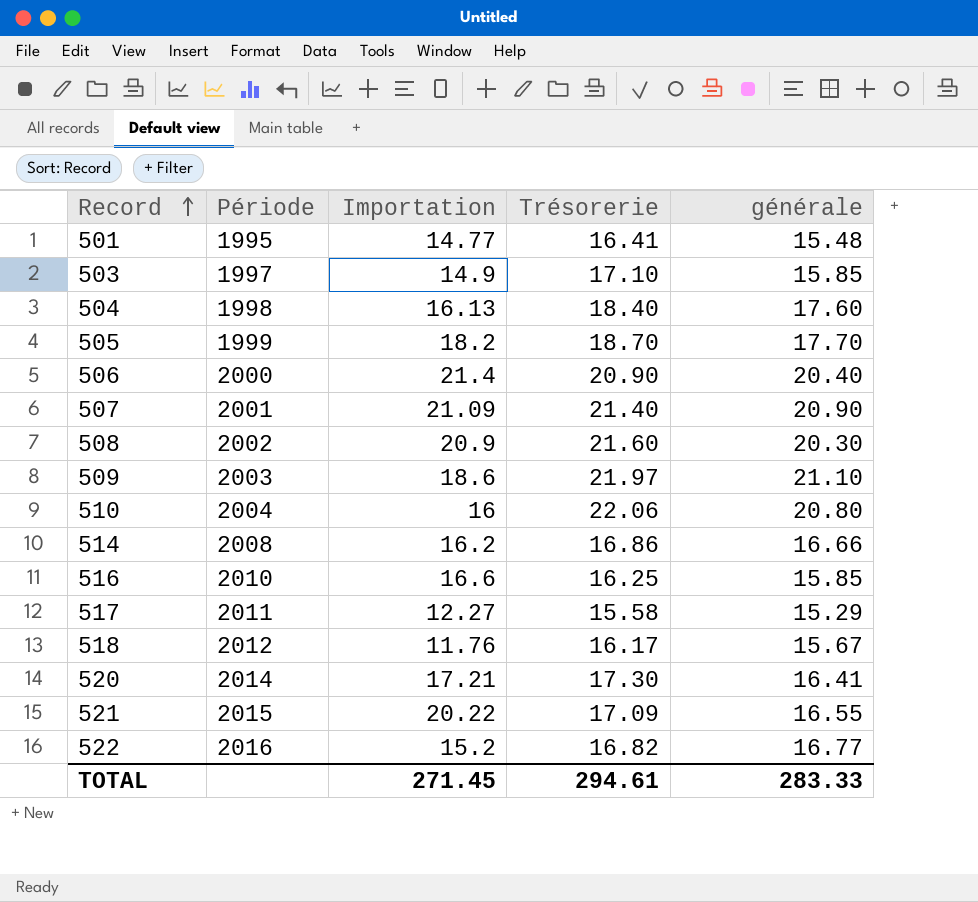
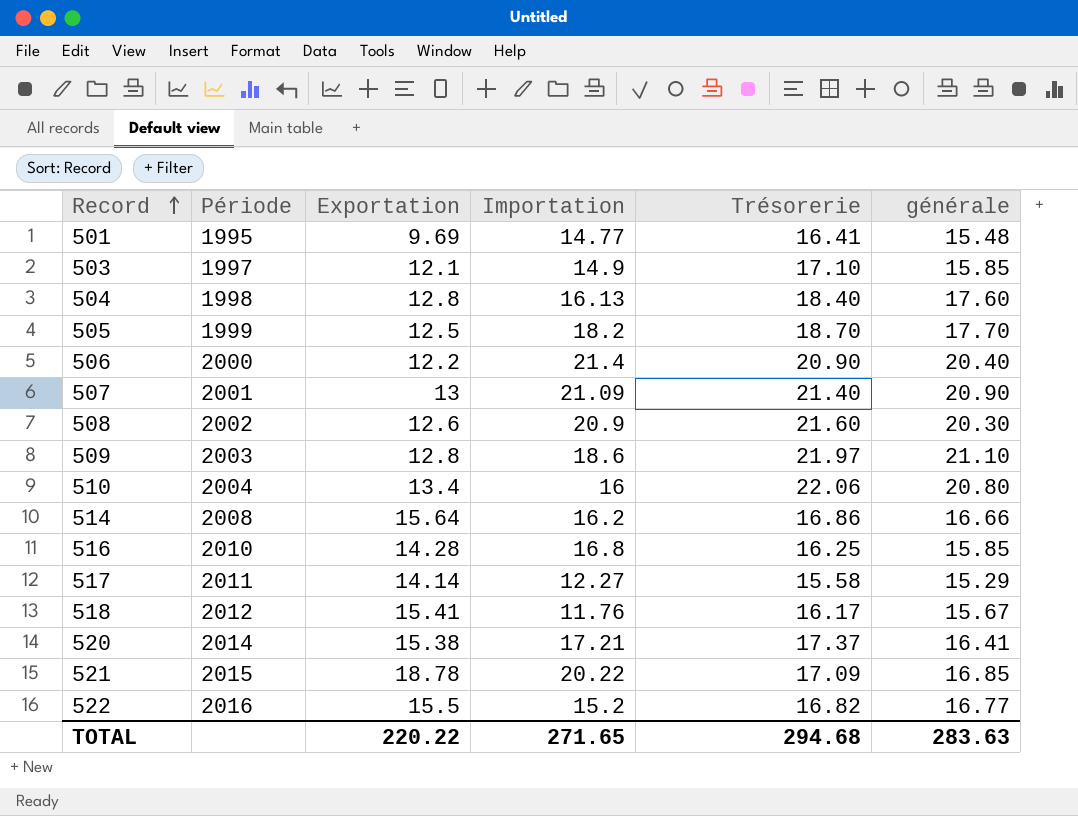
column Exportation | position: none -> 3
516 | Importation: 16.6 -> 16.8
520 | Trésorerie: 17.30 -> 17.37
521 | générale: 16.55 -> 16.85
TOTAL | Importation: 271.45 -> 271.65
TOTAL | Trésorerie: 294.61 -> 294.68
TOTAL | générale: 283.33 -> 283.63

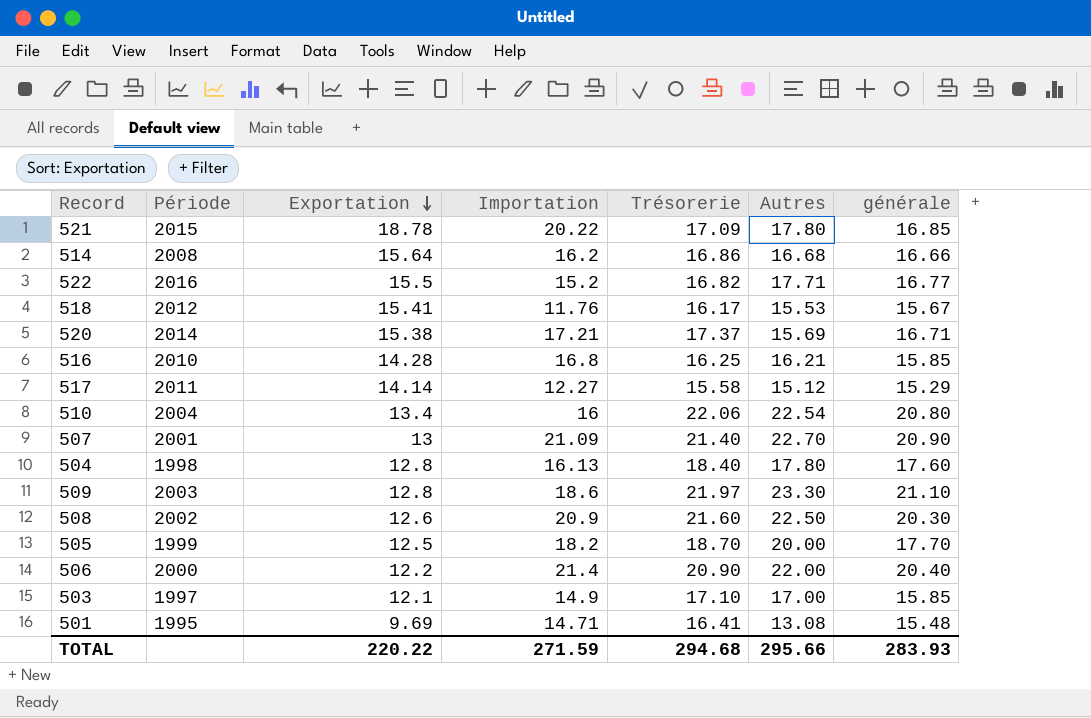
row order: Record ascending -> Exportation descending
column Autres | position: none -> 6
520 | générale: 16.41 -> 16.71
501 | Importation: 14.77 -> 14.71
TOTAL | Importation: 271.65 -> 271.59
TOTAL | générale: 283.63 -> 283.93

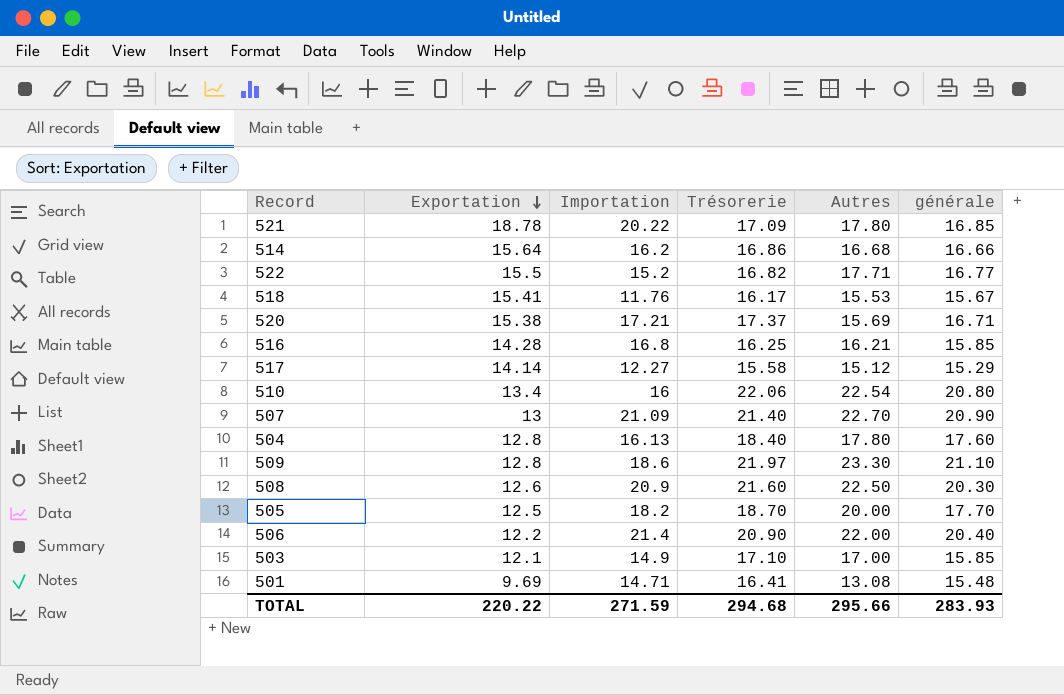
column Période | position: 2 -> none

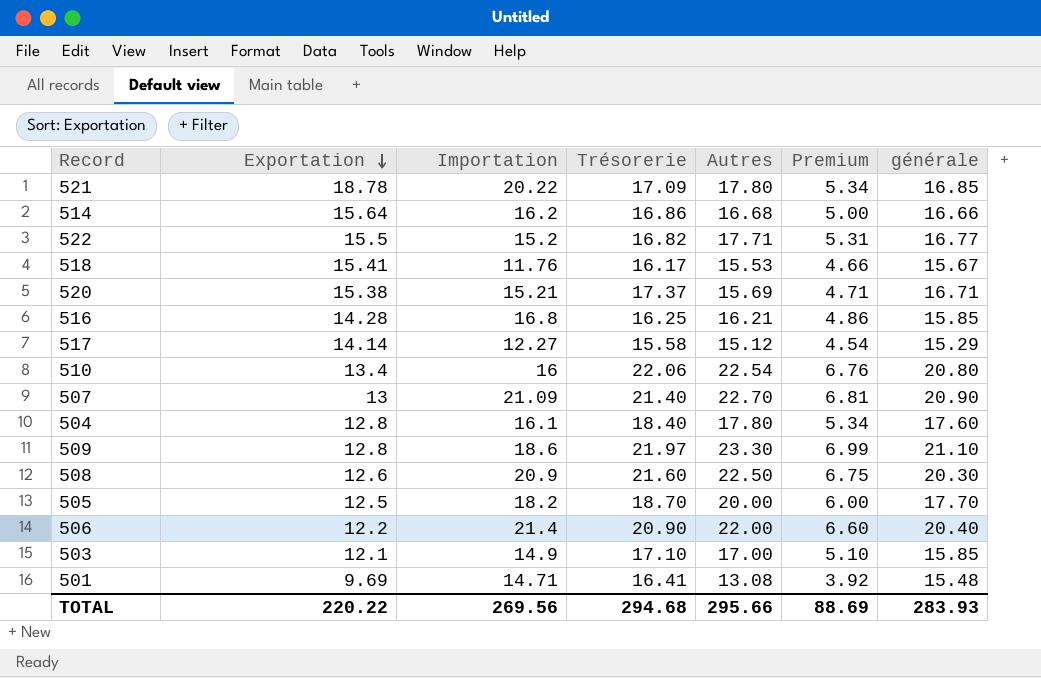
column Premium | formula: none -> [Autres] * 0.3
520 | Importation: 17.21 -> 15.21
504 | Importation: 16.13 -> 16.1
TOTAL | Importation: 271.59 -> 269.56

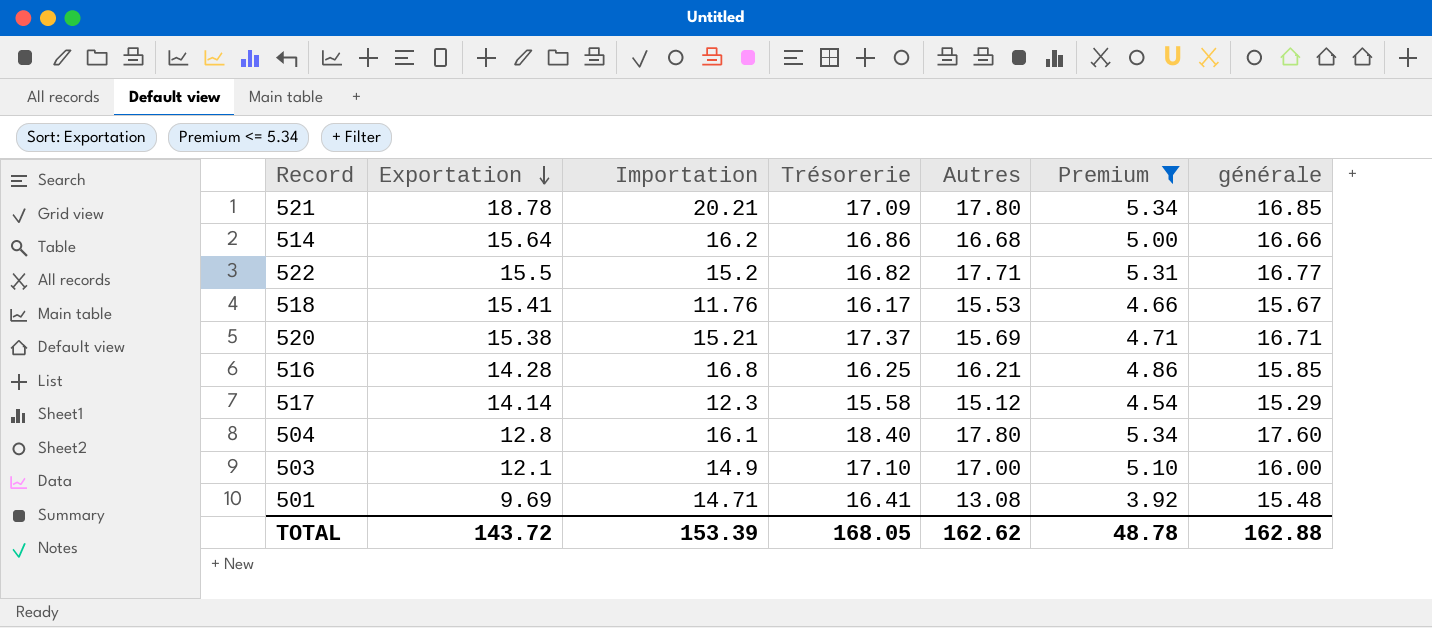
filter: none -> Premium <= 5.34
521 | Importation: 20.22 -> 20.21
517 | Importation: 12.27 -> 12.3
503 | générale: 15.85 -> 16.00
TOTAL | Exportation: 220.22 -> 143.72
TOTAL | Importation: 269.56 -> 153.39
TOTAL | Trésorerie: 294.68 -> 168.05
TOTAL | Autres: 295.66 -> 162.62
TOTAL | Premium: 88.69 -> 48.78
TOTAL | générale: 283.93 -> 162.88

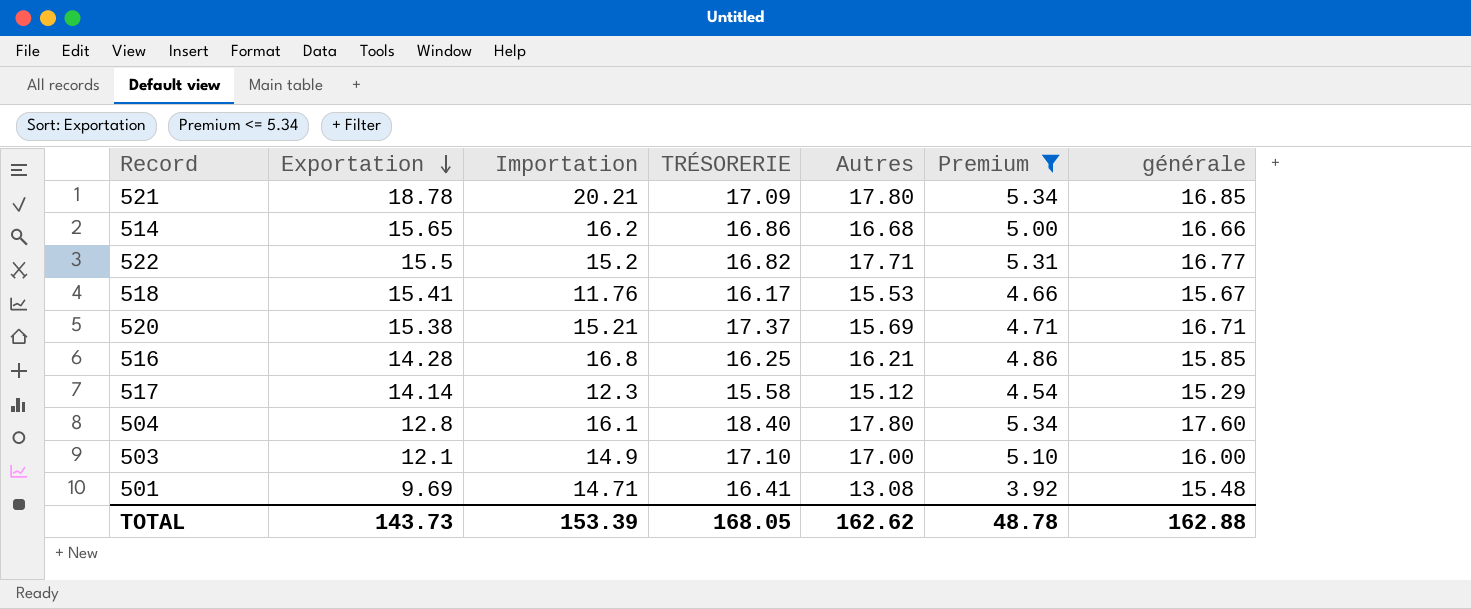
column name: Trésorerie -> TRÉSORERIE
514 | Exportation: 15.64 -> 15.65
TOTAL | Exportation: 143.72 -> 143.73

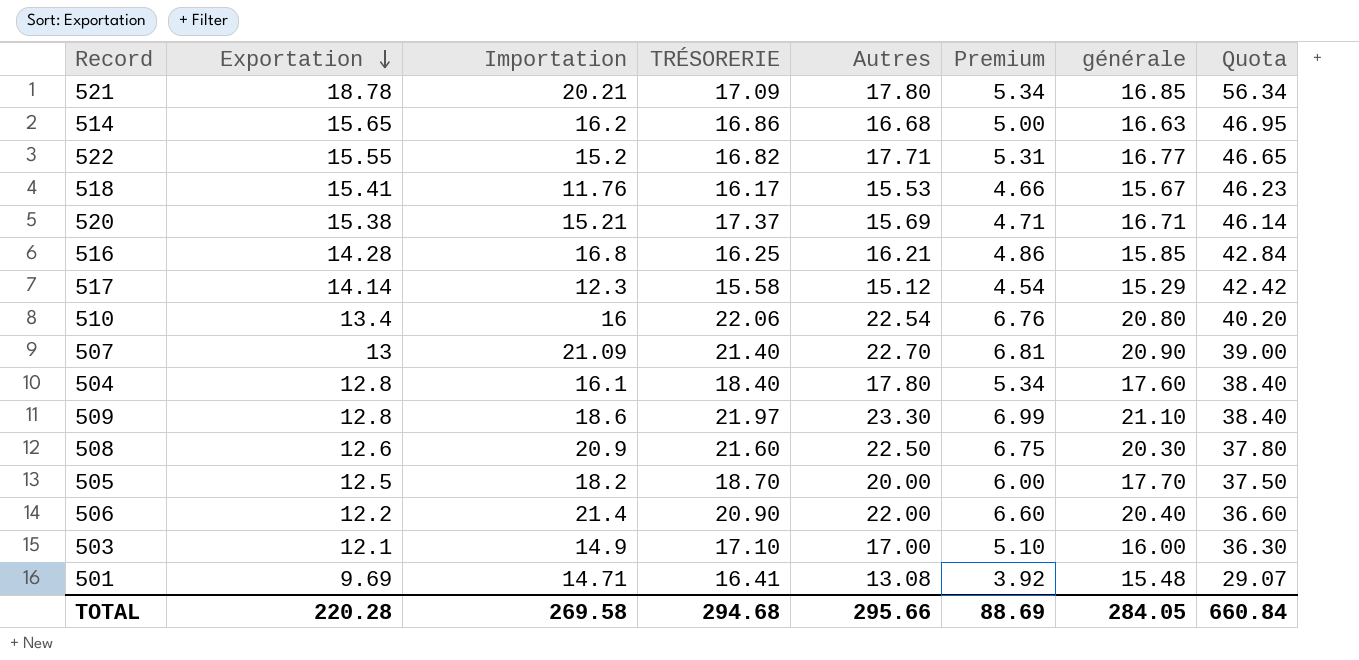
filter: Premium <= 5.34 -> none
column Quota | formula: none -> [Exportation] * 3
514 | générale: 16.66 -> 16.63
522 | Exportation: 15.5 -> 15.55
TOTAL | Exportation: 143.73 -> 220.28
TOTAL | Importation: 153.39 -> 269.58
TOTAL | TRÉSORERIE: 168.05 -> 294.68
TOTAL | Autres: 162.62 -> 295.66
TOTAL | Premium: 48.78 -> 88.69
TOTAL | générale: 162.88 -> 284.05

